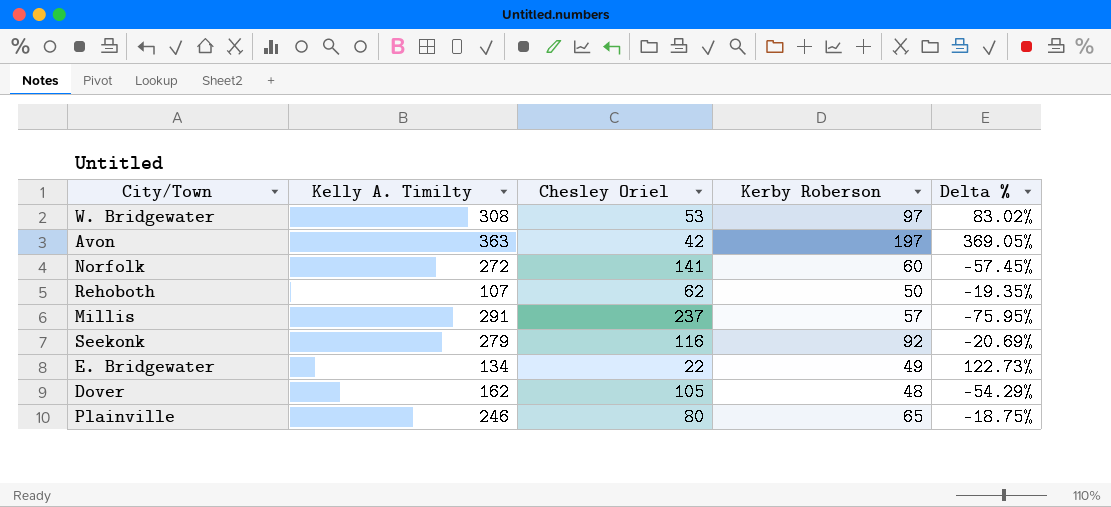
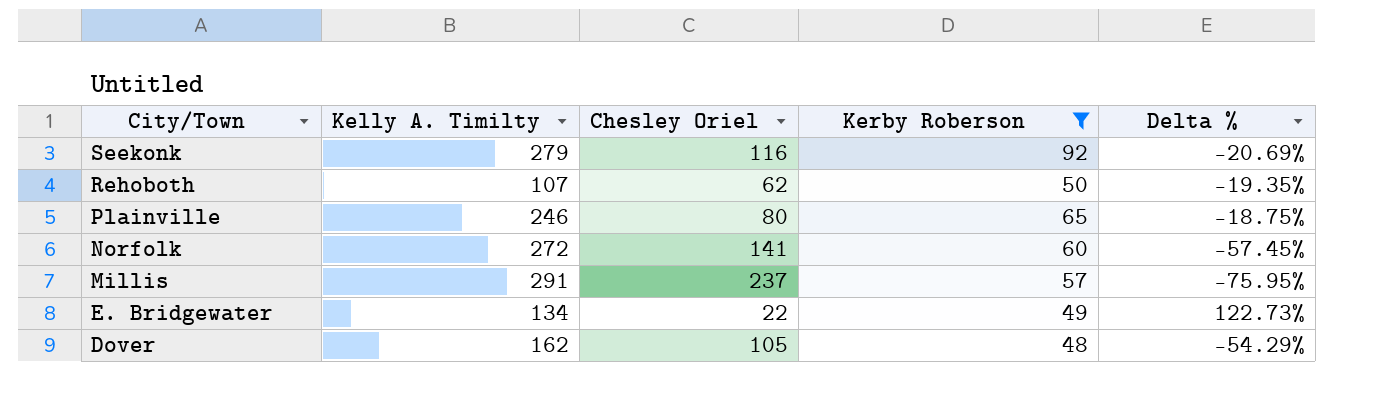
filter: none -> Kerby Roberson <= 92
row order: none -> City/Town descending

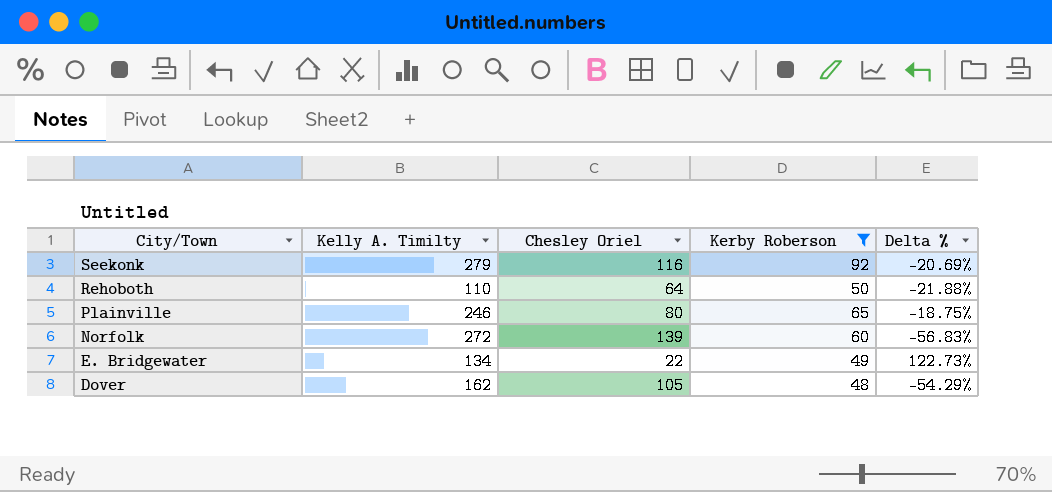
row Millis: 291 | 237 | 57 | -75.95% -> none
Rehoboth | Kelly A. Timilty: 107 -> 110
Rehoboth | Chesley Oriel: 62 -> 64
Rehoboth | Delta %: -19.35% -> -21.88%
Norfolk | Chesley Oriel: 141 -> 139
Norfolk | Delta %: -57.45% -> -56.83%

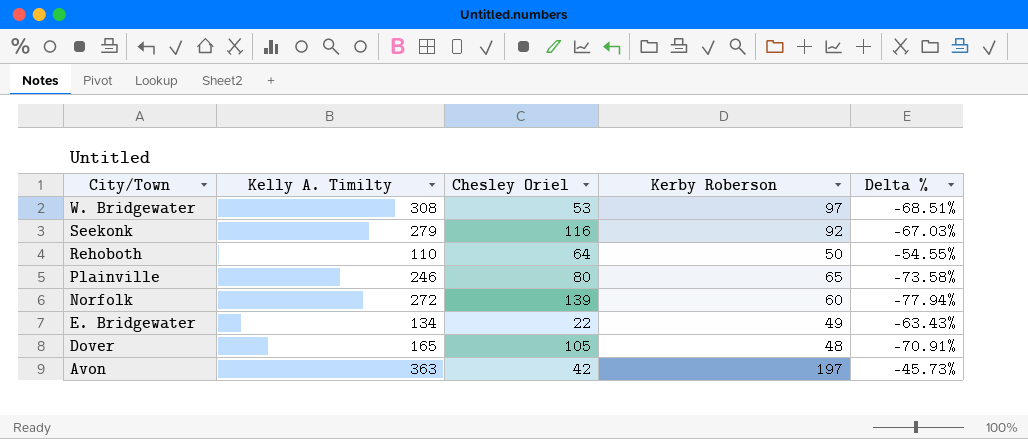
filter: Kerby Roberson <= 92 -> none
column Delta % | formula: ([Kerby Roberson] - [Chesley Oriel]) / [Chesley Oriel] -> ([Kerby Roberson] - [Kelly A. Timilty]) / [Kelly A. Timilty]
Dover | Kelly A. Timilty: 162 -> 165

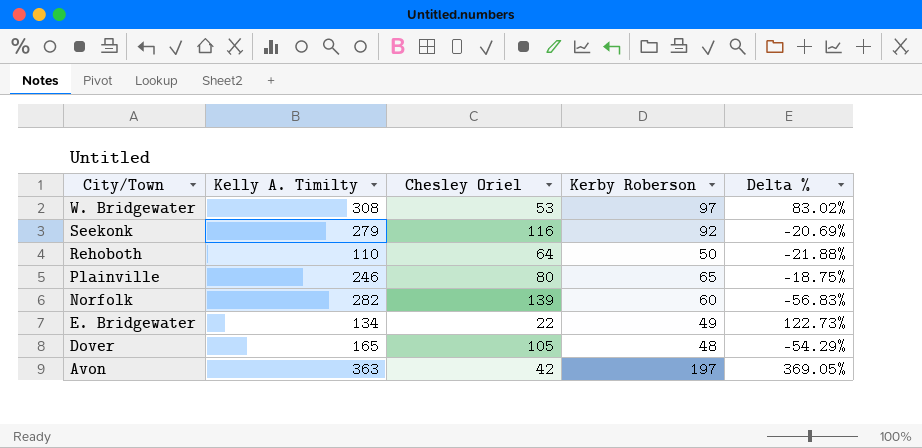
column Delta % | formula: ([Kerby Roberson] - [Kelly A. Timilty]) / [Kelly A. Timilty] -> ([Kerby Roberson] - [Chesley Oriel]) / [Chesley Oriel]
Norfolk | Kelly A. Timilty: 272 -> 282

